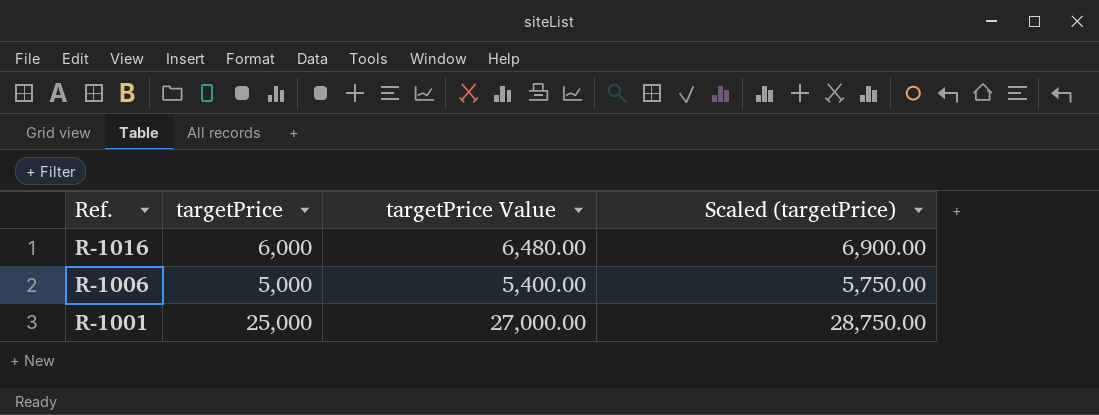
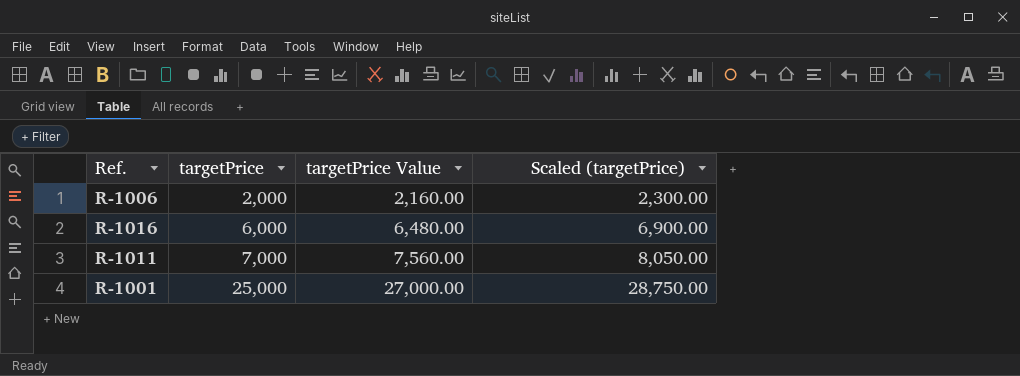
row order: Ref. descending -> targetPrice ascending
R-1006 | targetPrice: 5,000 -> 2,000
R-1006 | targetPrice Value: 5,400.00 -> 2,160.00
R-1006 | Scaled (targetPrice): 5,750.00 -> 2,300.00
row R-1011: none -> 7,000 | 7,560.00 | 8,050.00

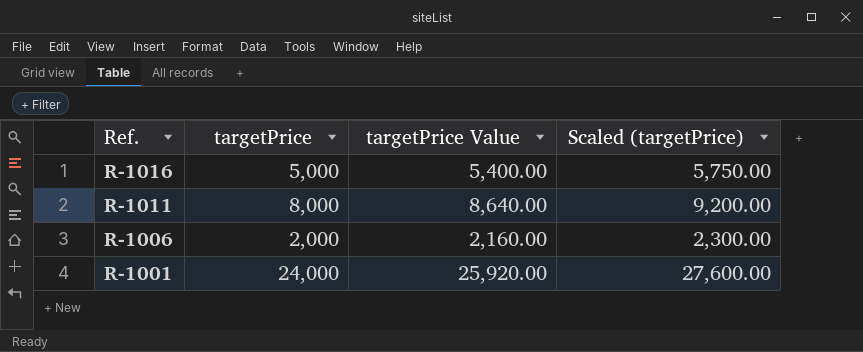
row order: targetPrice ascending -> Ref. descending
R-1016 | targetPrice: 6,000 -> 5,000
R-1016 | targetPrice Value: 6,480.00 -> 5,400.00
R-1016 | Scaled (targetPrice): 6,900.00 -> 5,750.00
R-1011 | targetPrice: 7,000 -> 8,000
R-1011 | targetPrice Value: 7,560.00 -> 8,640.00
R-1011 | Scaled (targetPrice): 8,050.00 -> 9,200.00
R-1001 | targetPrice: 25,000 -> 24,000
R-1001 | targetPrice Value: 27,000.00 -> 25,920.00
R-1001 | Scaled (targetPrice): 28,750.00 -> 27,600.00

